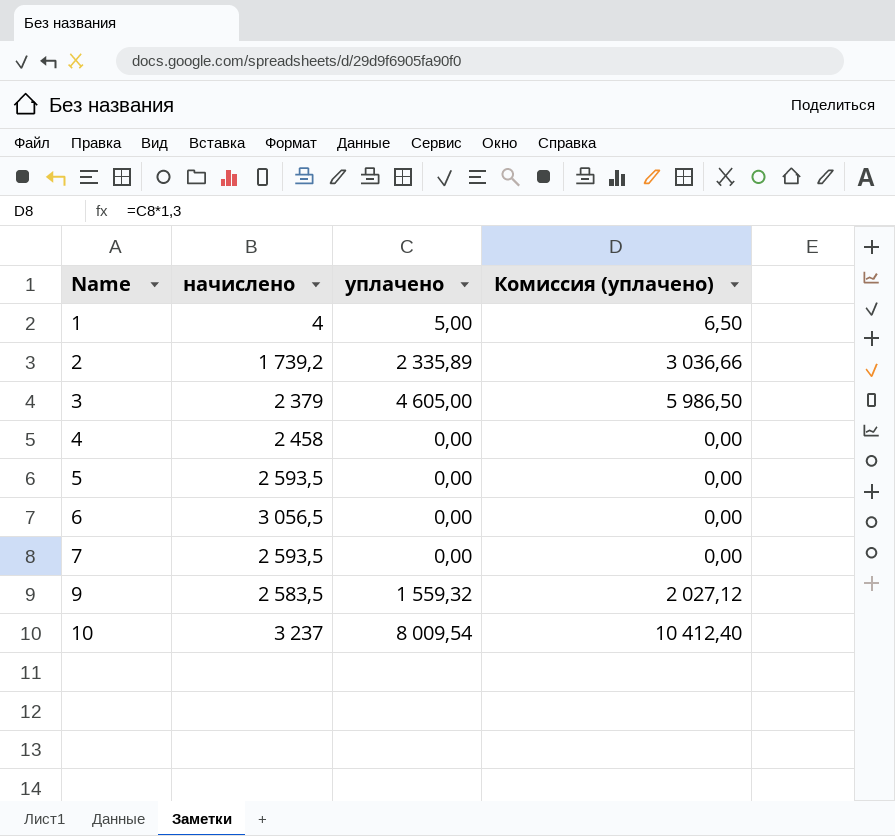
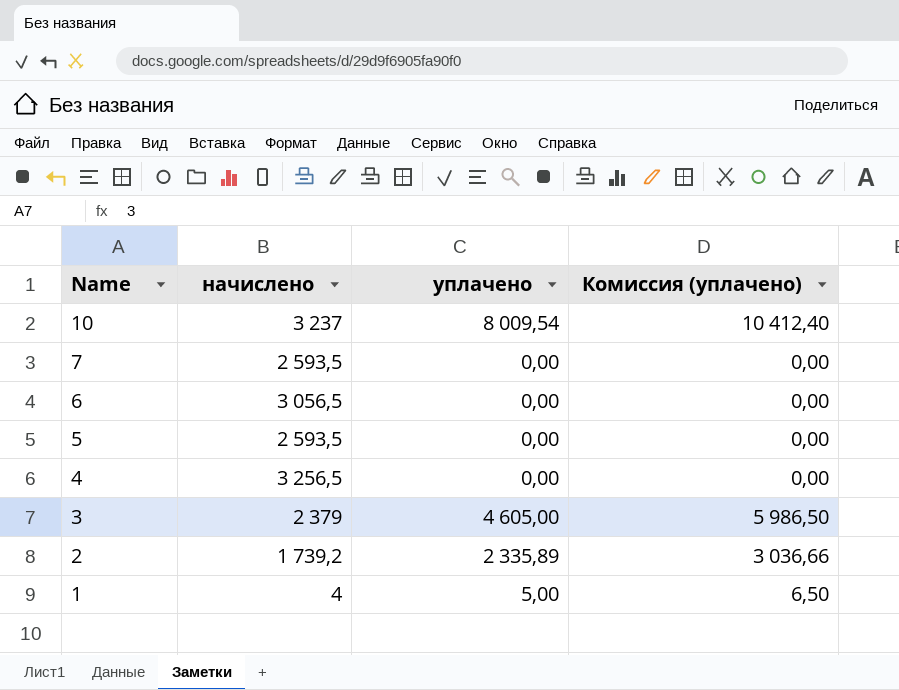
row order: Name ascending -> Name descending
row 9: 2 583,5 | 1 559,32 | 2 027,12 -> none
4 | начислено: 2 458 -> 3 256,5

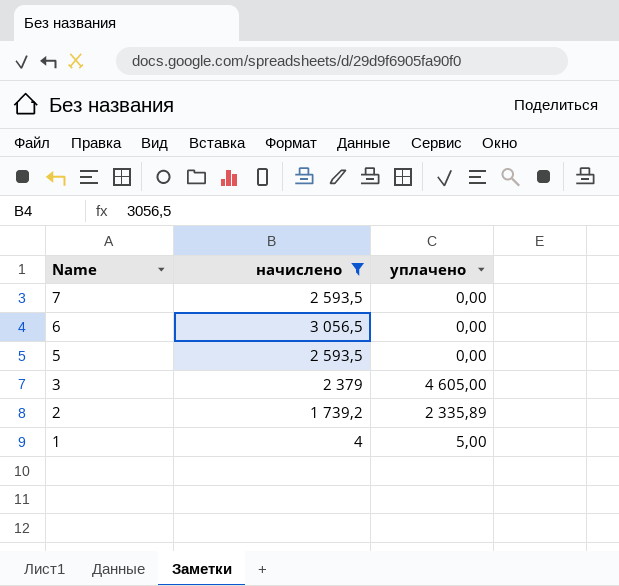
filter: none -> начислено <= 3 056,5
column Комиссия (уплачено) | formula: [уплачено] * 1,3 -> none

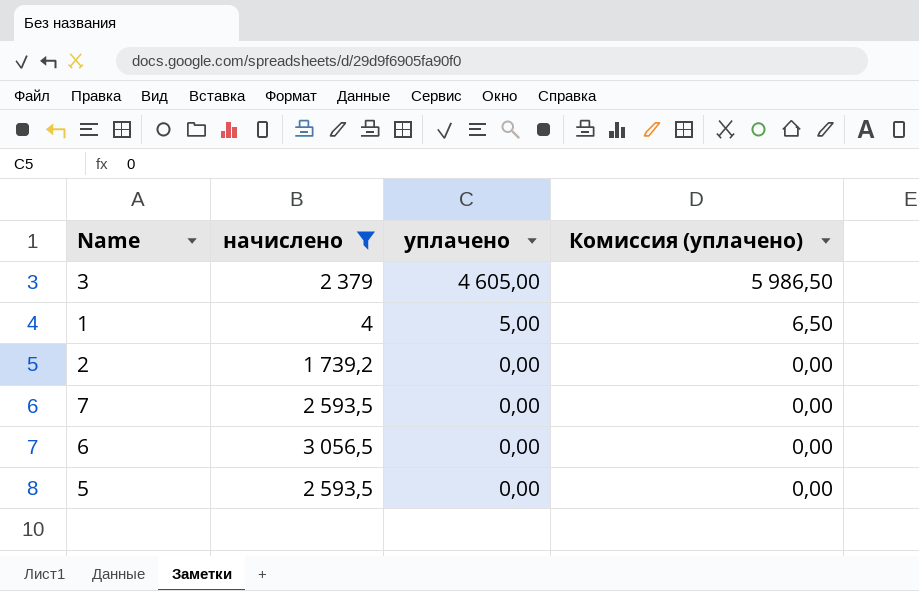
row order: Name descending -> уплачено descending
column Комиссия (уплачено) | formula: none -> [уплачено] * 1,3
2 | уплачено: 2 335,89 -> 0,00

